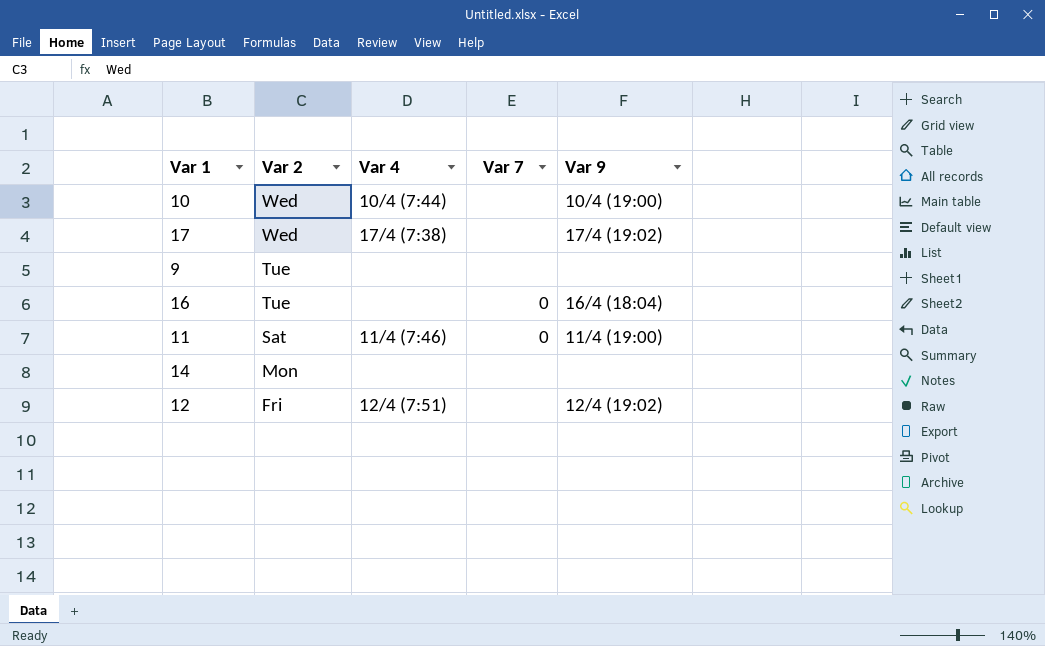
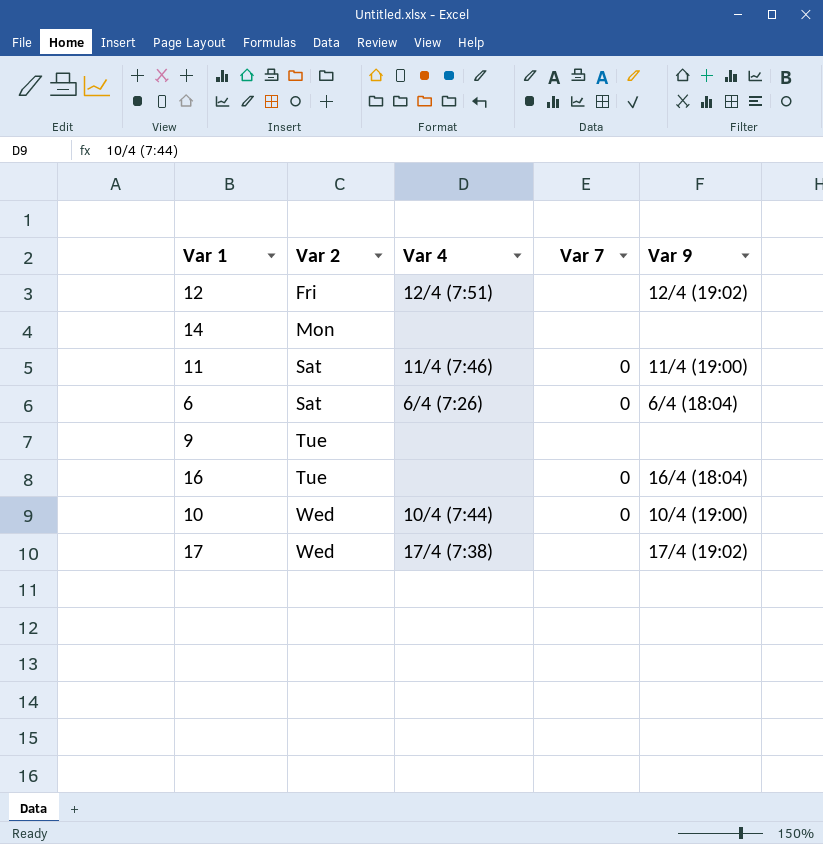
row order: Var 2 descending -> Var 2 ascending
row 6: none -> Sat | 6/4 (7:26) | 0 | 6/4 (18:04)
10 | Var 7: none -> 0

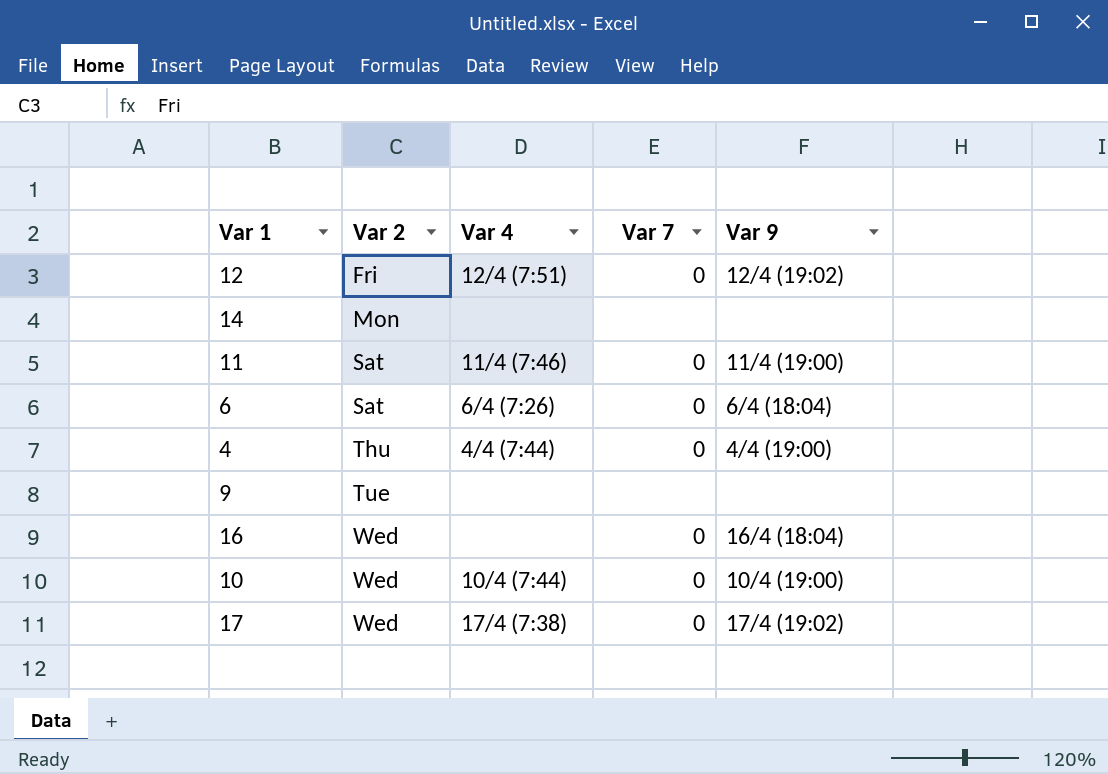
12 | Var 7: none -> 0
row 4: none -> Thu | 4/4 (7:44) | 0 | 4/4 (19:00)
16 | Var 2: Tue -> Wed
17 | Var 7: none -> 0

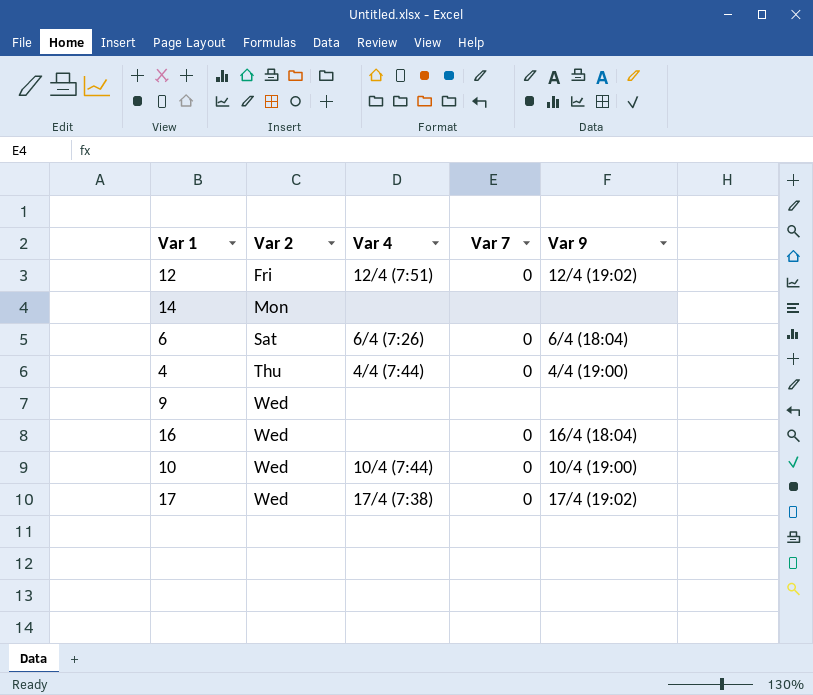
row 11: Sat | 11/4 (7:46) | 0 | 11/4 (19:00) -> none
9 | Var 2: Tue -> Wed

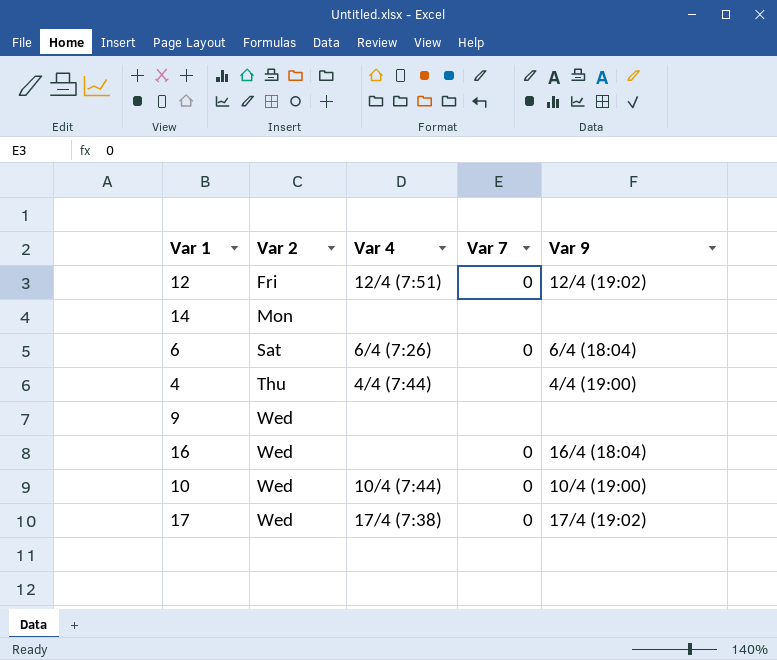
4 | Var 7: 0 -> none

